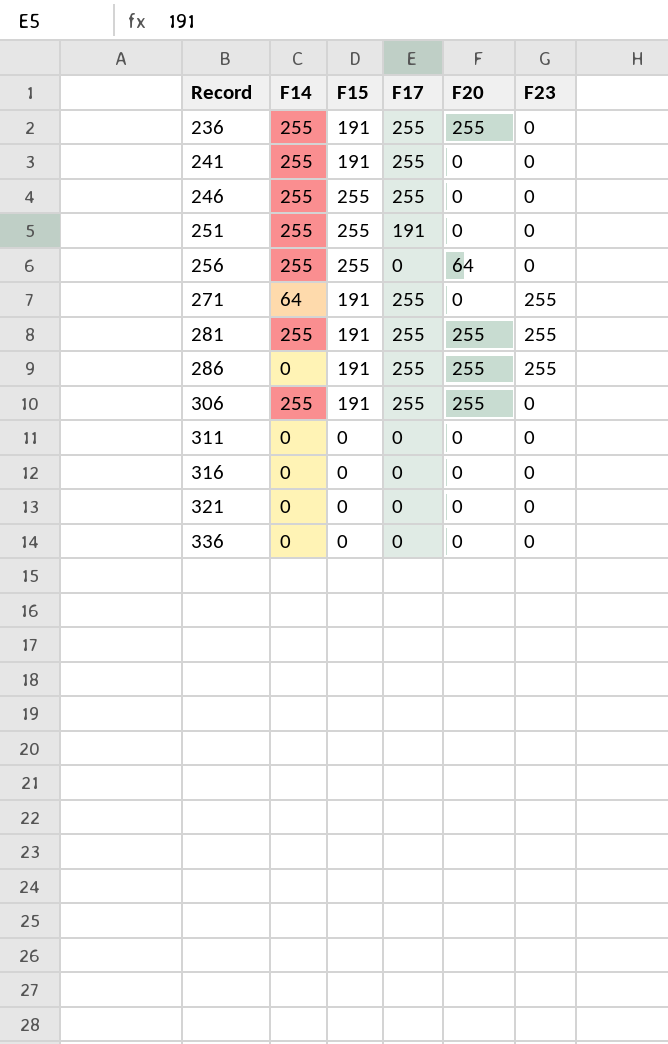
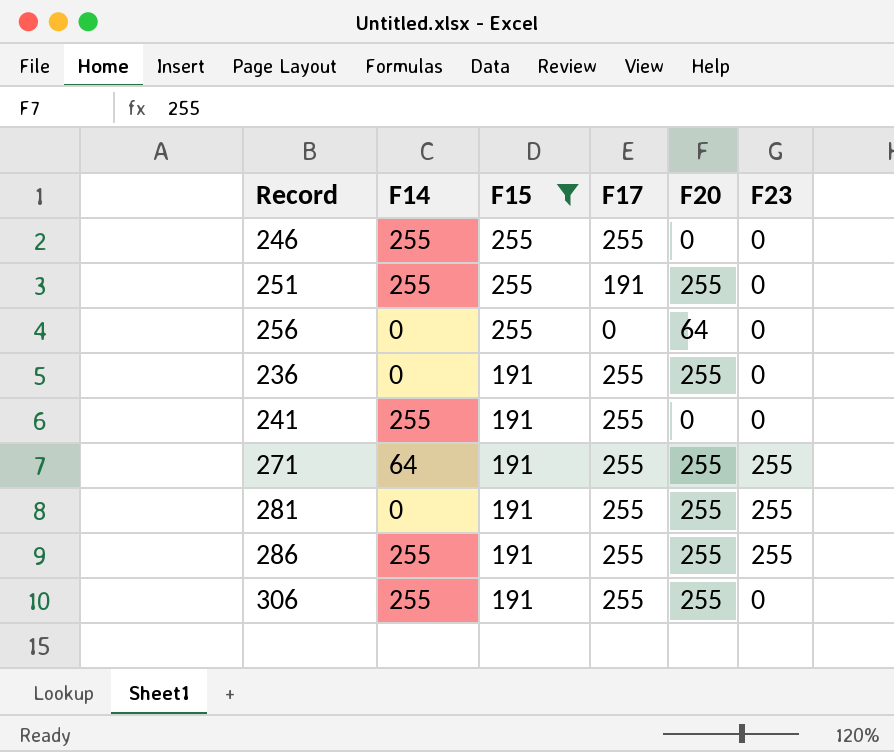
filter: none -> F15 != 0
row order: Record ascending -> F15 descending
251 | F20: 0 -> 255
256 | F14: 255 -> 0
236 | F14: 255 -> 0
271 | F20: 0 -> 255
281 | F14: 255 -> 0
286 | F14: 0 -> 255

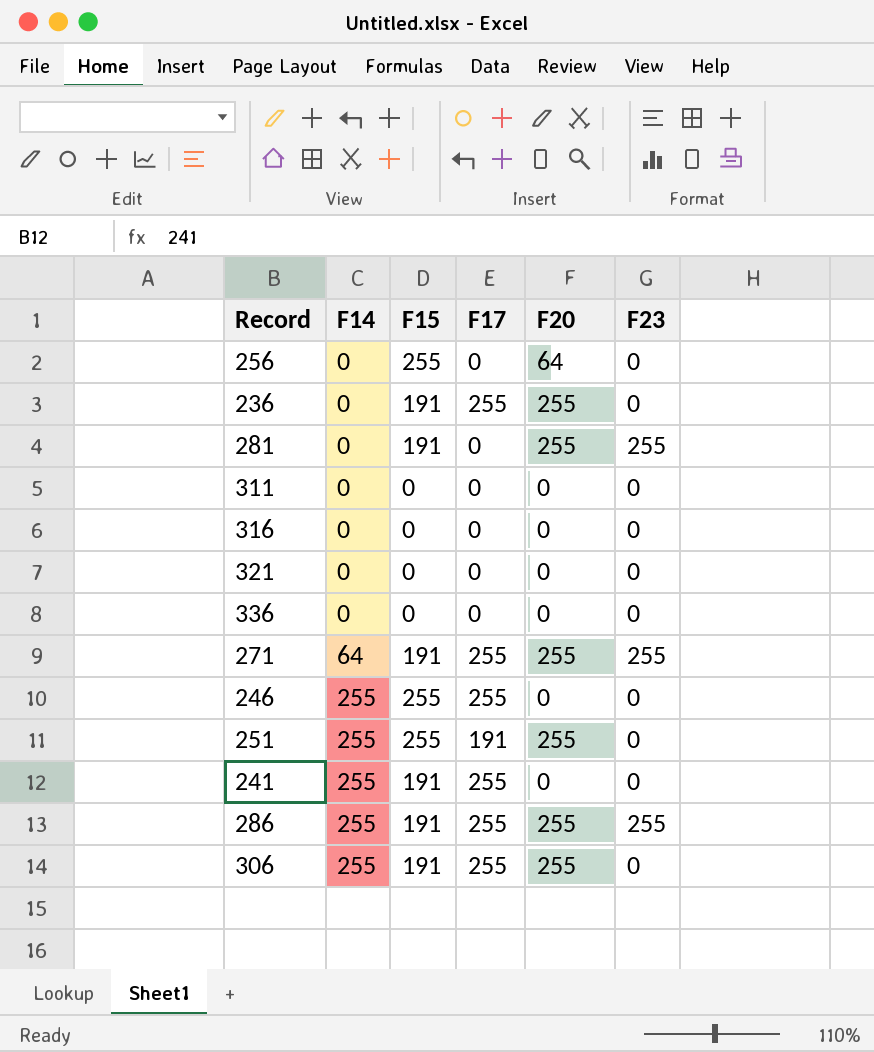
filter: F15 != 0 -> none
row order: F15 descending -> F14 ascending
281 | F17: 255 -> 0

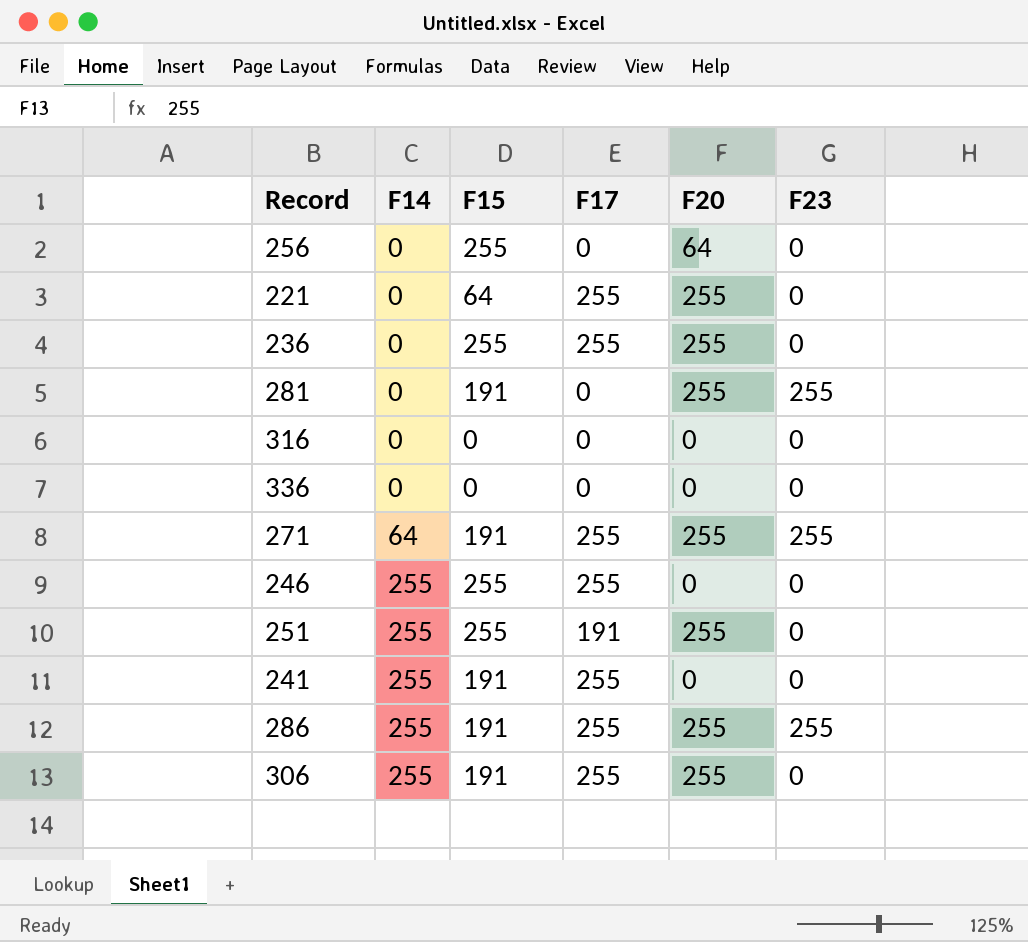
row 311: 0 | 0 | 0 | 0 | 0 -> none
row 321: 0 | 0 | 0 | 0 | 0 -> none
row 221: none -> 0 | 64 | 255 | 255 | 0
236 | F15: 191 -> 255

